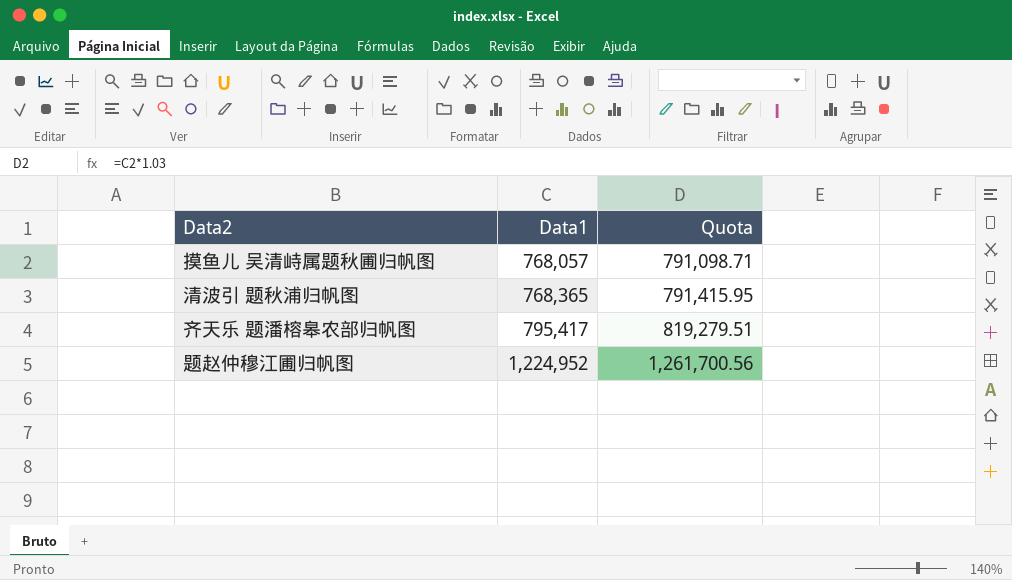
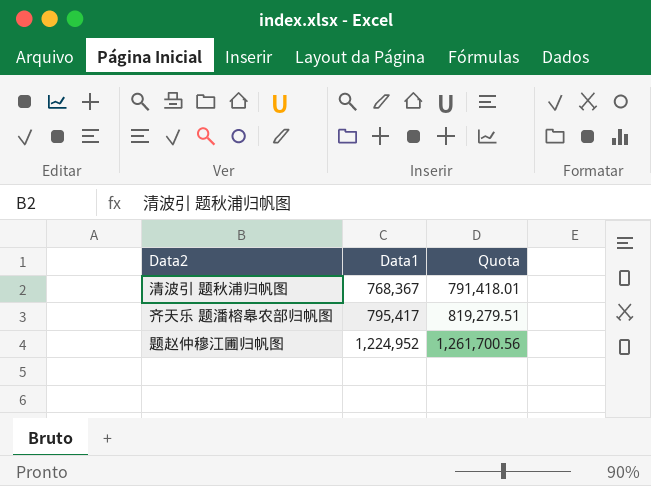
row 摸鱼儿 吴清峙属题秋圃归帆图: 768,057 | 791,098.71 -> none
清波引 题秋浦归帆图 | Data1: 768,365 -> 768,367
清波引 题秋浦归帆图 | Quota: 791,415.95 -> 791,418.01

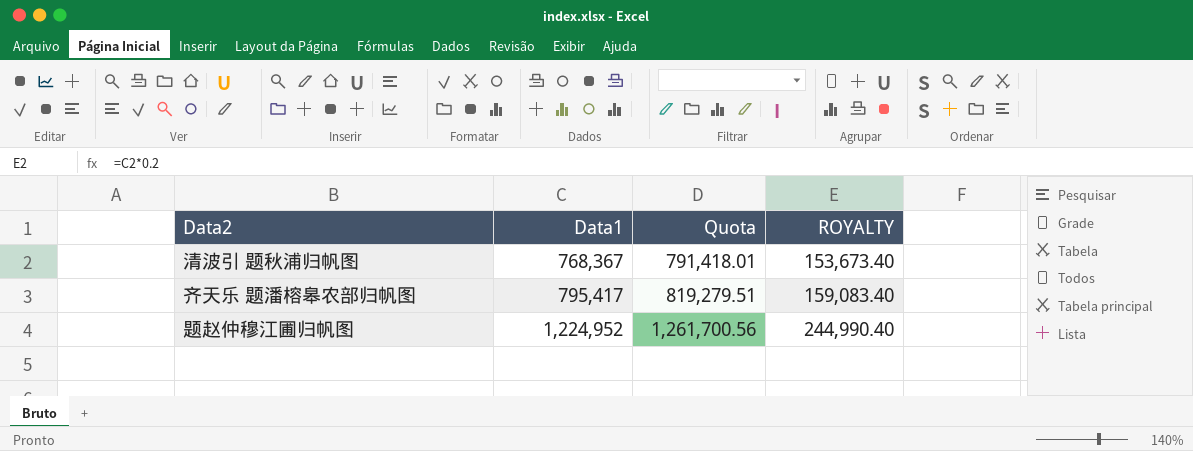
column ROYALTY | formula: none -> [Data1] * 0.2

